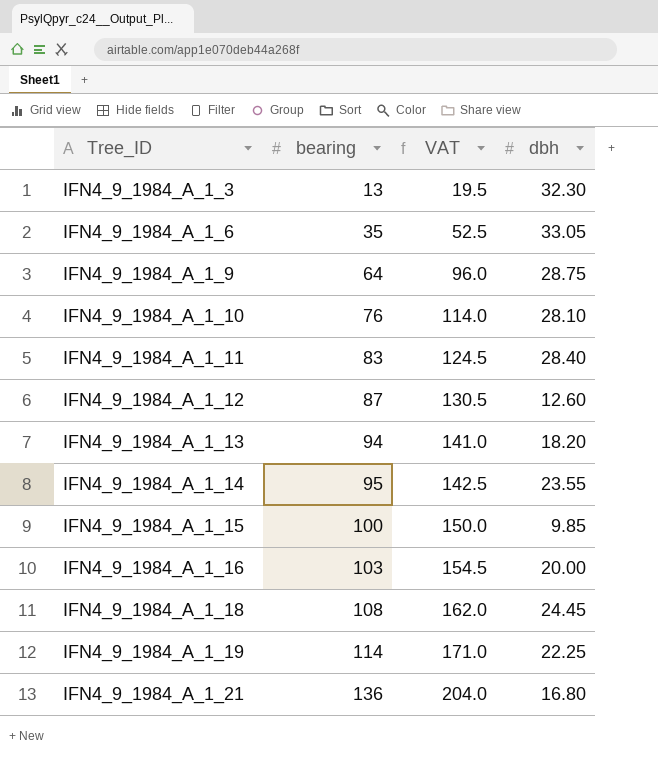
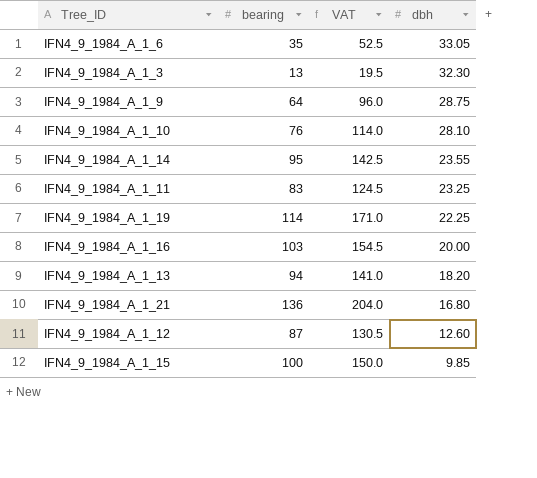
row order: Tree_ID ascending -> dbh descending
row IFN4_9_1984_A_1_18: 108 | 162.0 | 24.45 -> none
IFN4_9_1984_A_1_11 | dbh: 28.40 -> 23.25

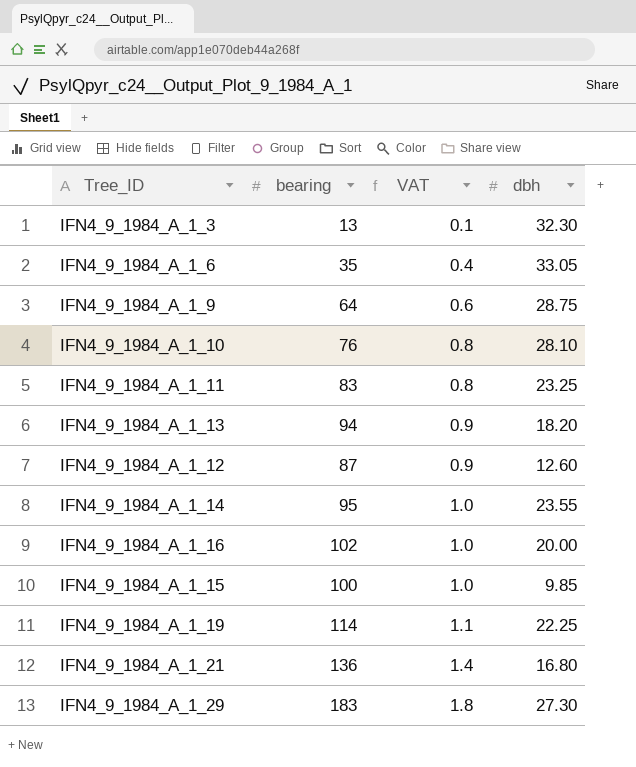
row order: dbh descending -> VAT ascending
column VAT | formula: [bearing] * 1.5 -> [bearing] * 0.01
IFN4_9_1984_A_1_16 | bearing: 103 -> 102
row IFN4_9_1984_A_1_29: none -> 183 | 1.8 | 27.30

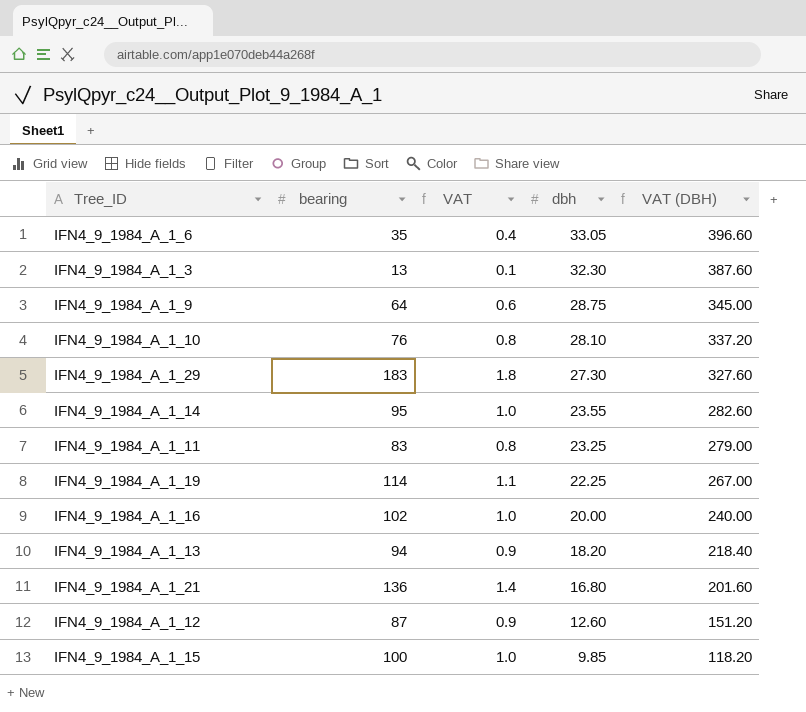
row order: VAT ascending -> dbh descending
column VAT (DBH) | formula: none -> [dbh] * 12

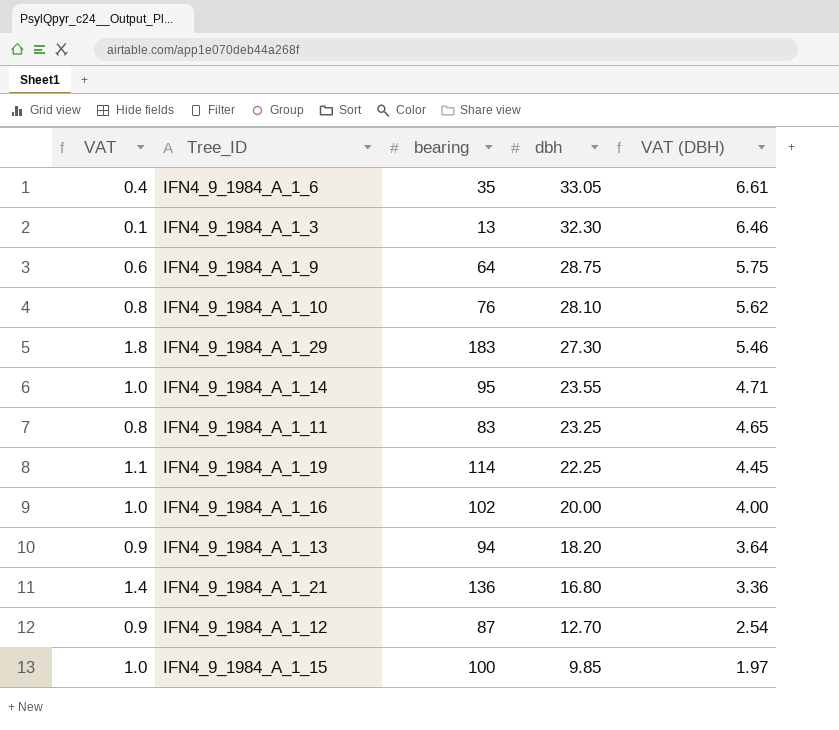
column VAT | position: 3 -> 1
column VAT (DBH) | formula: [dbh] * 12 -> [dbh] * 0.2
IFN4_9_1984_A_1_12 | dbh: 12.60 -> 12.70

